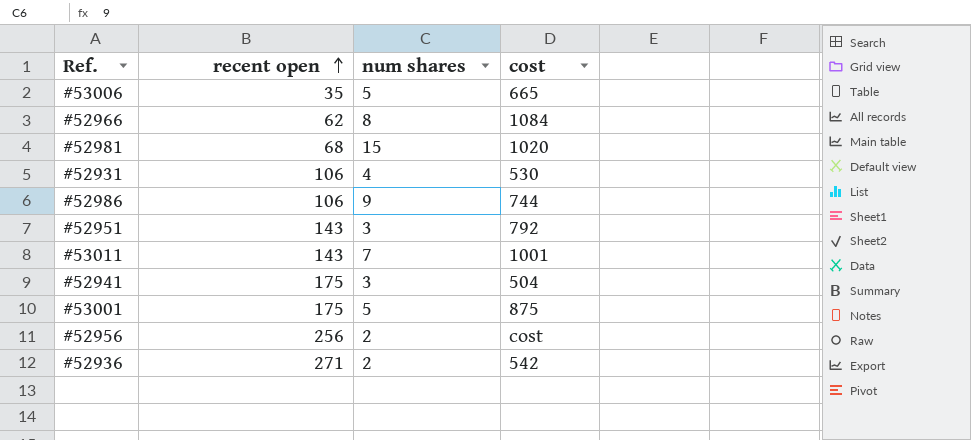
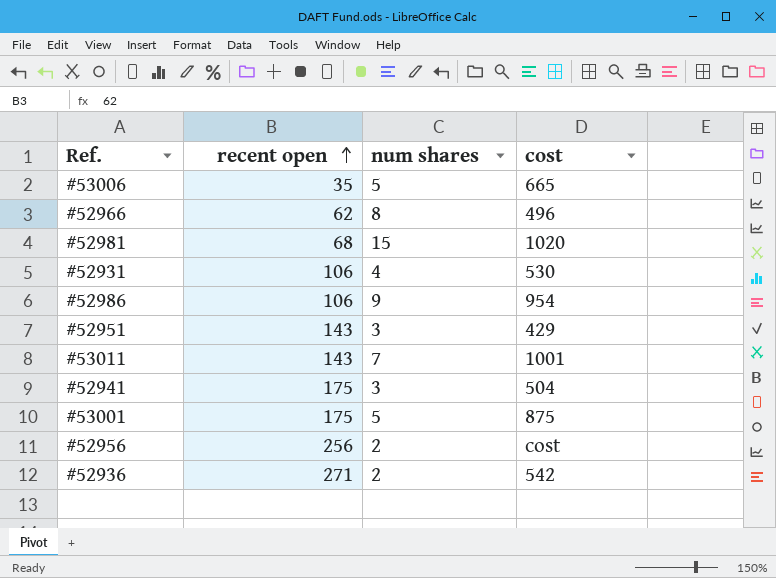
#52966 | cost: 1084 -> 496
#52986 | cost: 744 -> 954
#52951 | cost: 792 -> 429

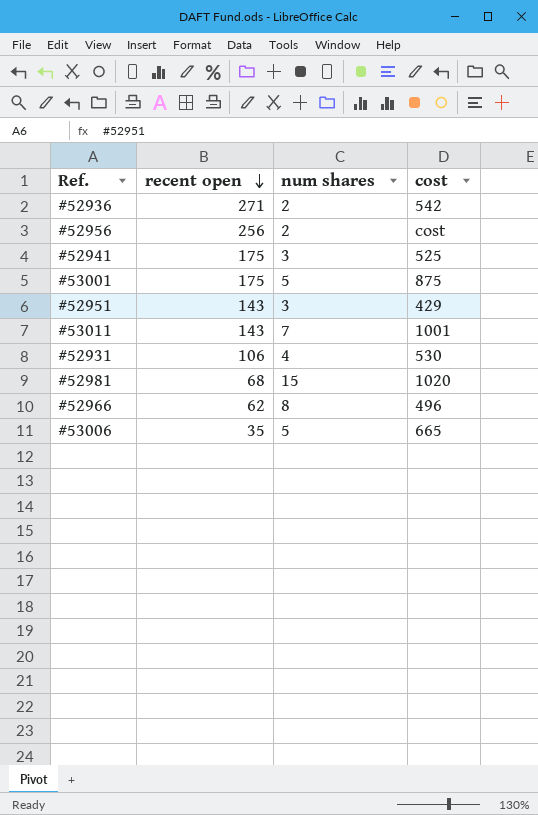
row order: recent open ascending -> recent open descending
row #52986: 106 | 9 | 954 -> none
#52941 | cost: 504 -> 525

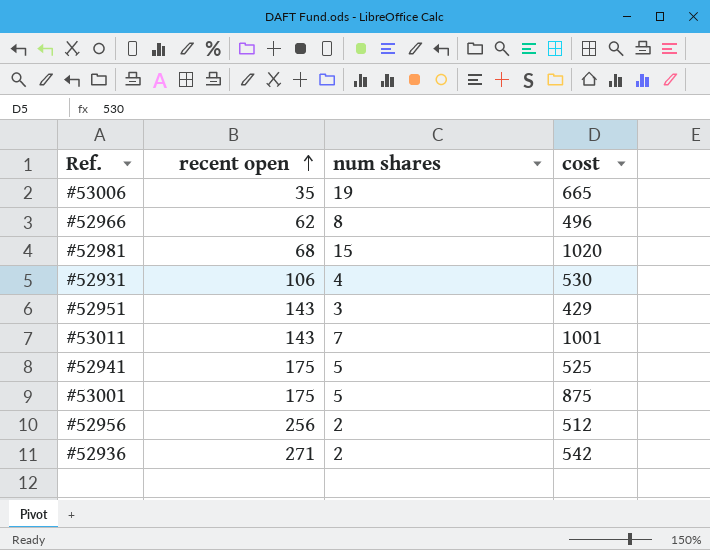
row order: recent open descending -> recent open ascending
#53006 | num shares: 5 -> 19
#52941 | num shares: 3 -> 5
#52956 | cost: cost -> 512

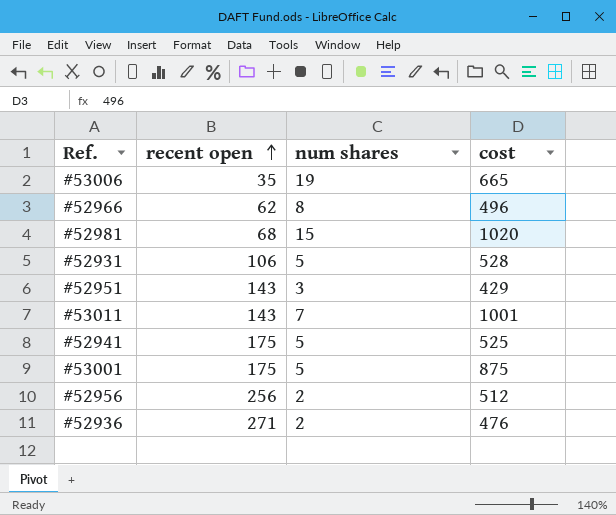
#52931 | num shares: 4 -> 5
#52931 | cost: 530 -> 528
#52936 | cost: 542 -> 476

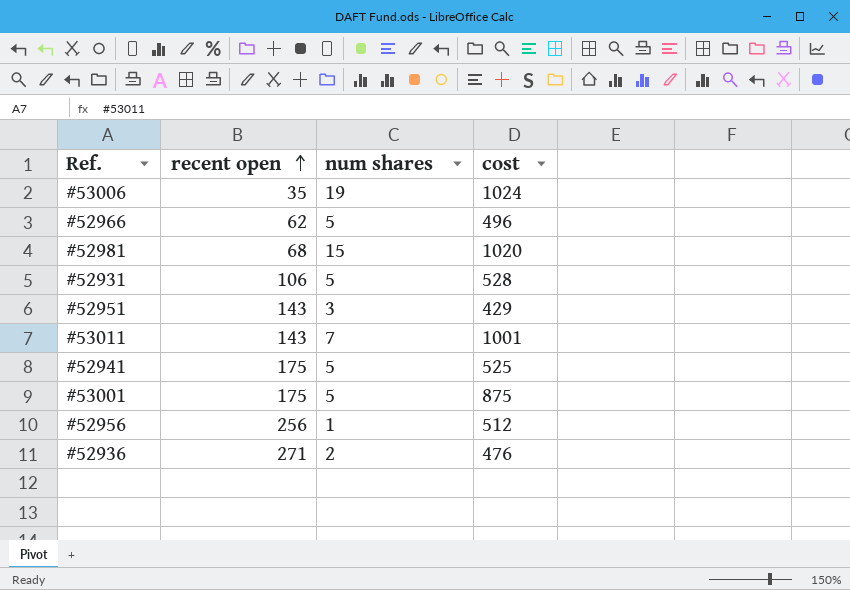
#53006 | cost: 665 -> 1024
#52966 | num shares: 8 -> 5
#52956 | num shares: 2 -> 1

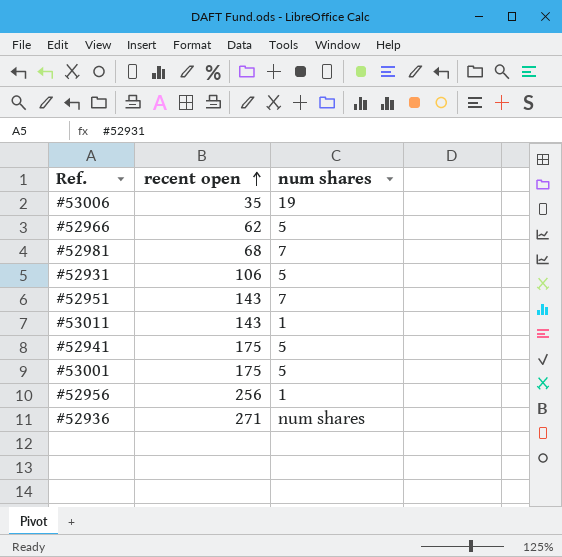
column cost | position: 4 -> none
#52981 | num shares: 15 -> 7
#52951 | num shares: 3 -> 7
#53011 | num shares: 7 -> 1
#52936 | num shares: 2 -> num shares

